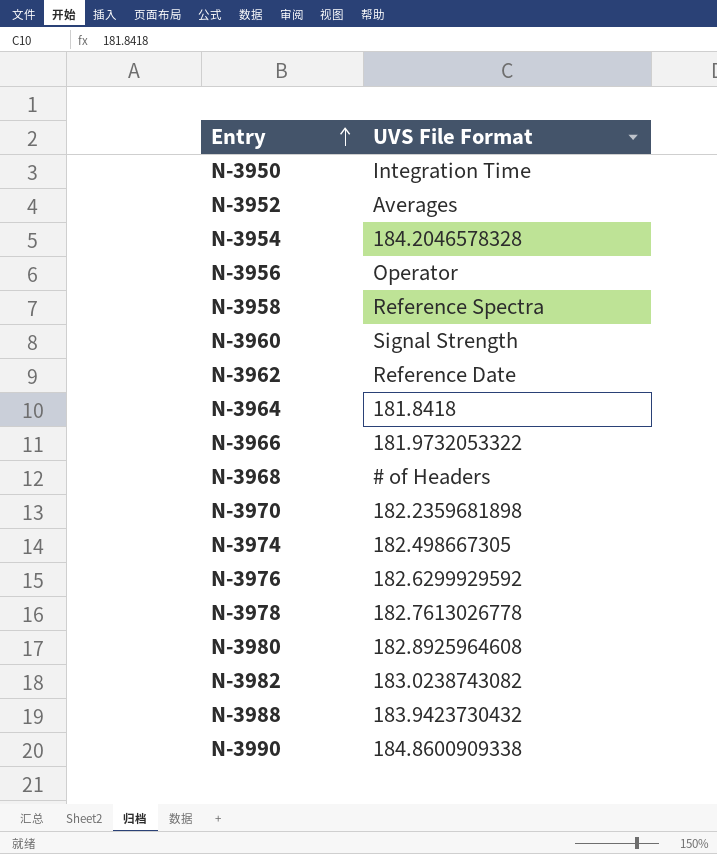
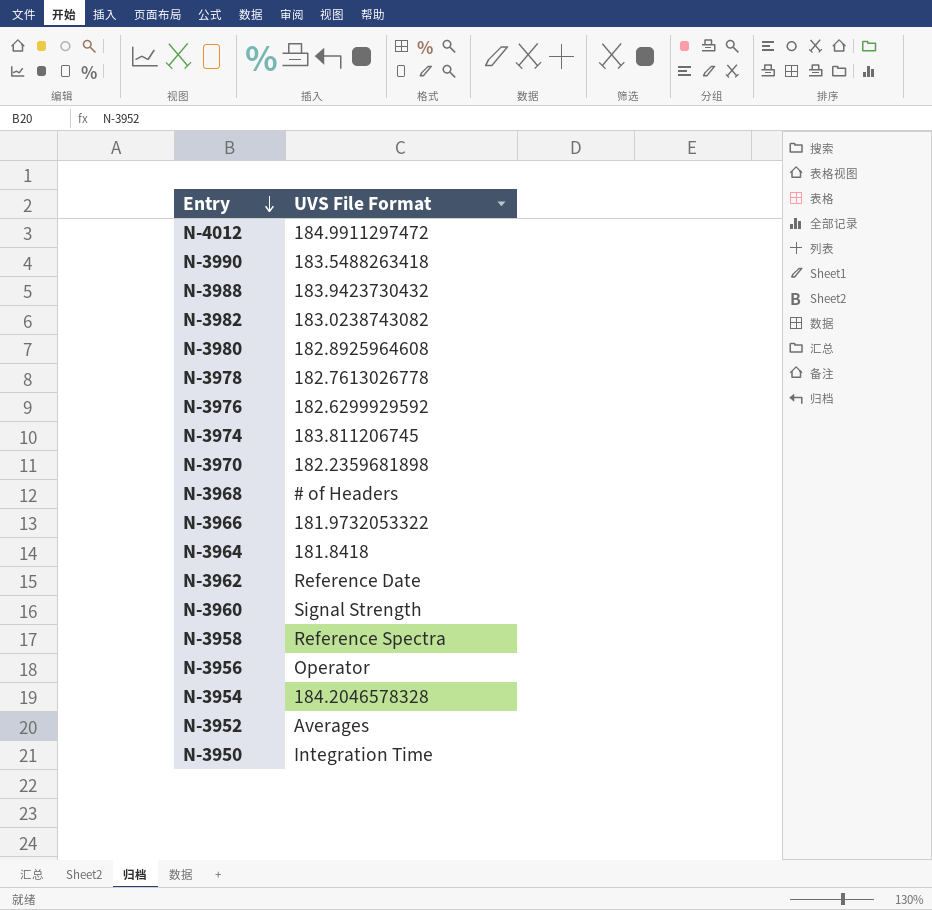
row order: Entry ascending -> Entry descending
row N-4012: none -> 184.9911297472
N-3990 | UVS File Format: 184.8600909338 -> 183.5488263418
N-3974 | UVS File Format: 182.498667305 -> 183.811206745

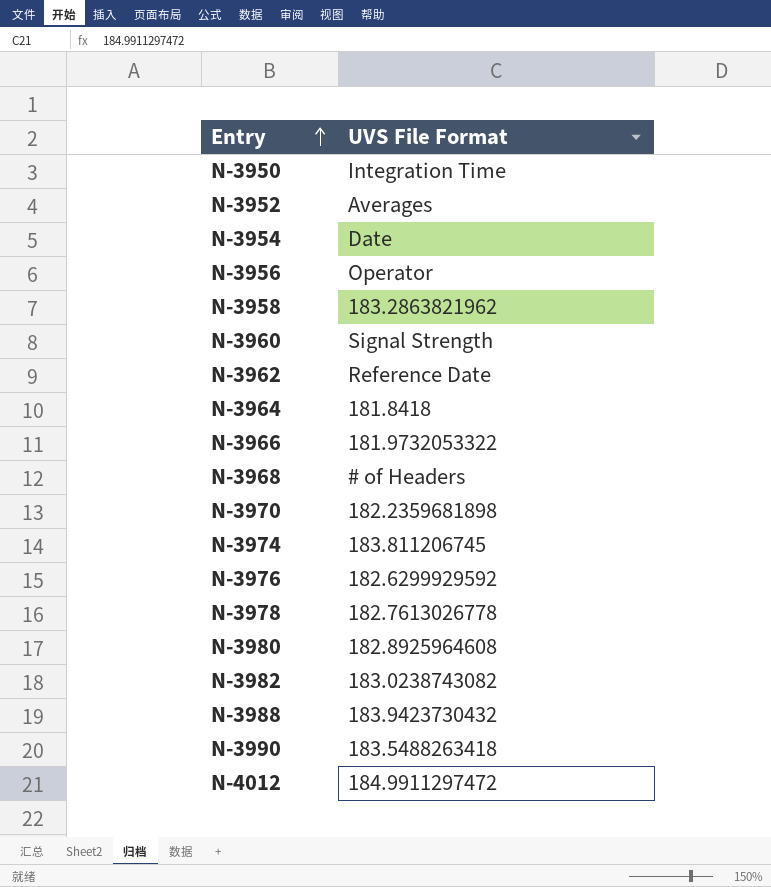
row order: Entry descending -> Entry ascending
N-3954 | UVS File Format: 184.2046578328 -> Date
N-3958 | UVS File Format: Reference Spectra -> 183.2863821962

